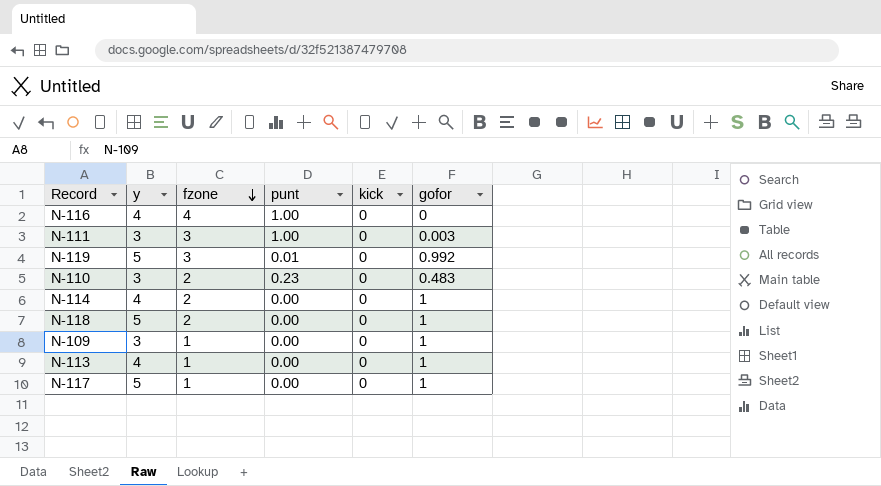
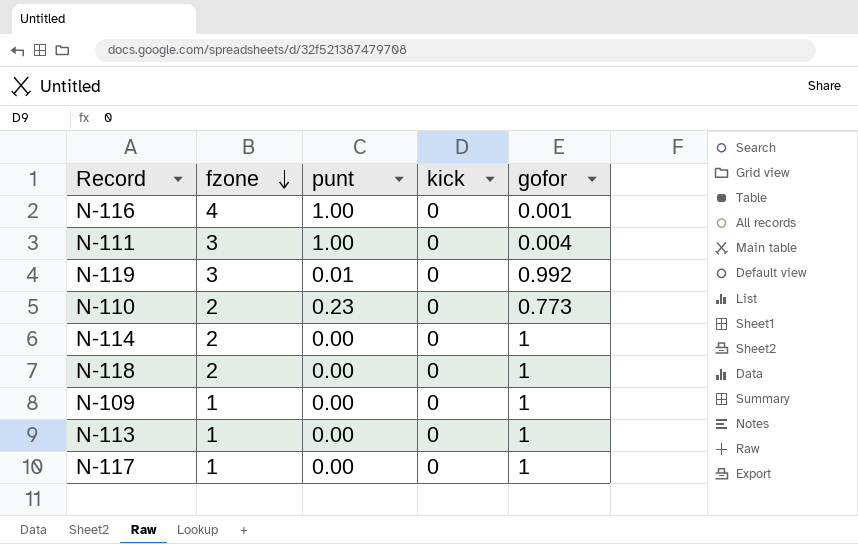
column y | position: 2 -> none
N-116 | gofor: 0 -> 0.001
N-111 | gofor: 0.003 -> 0.004
N-110 | gofor: 0.483 -> 0.773

